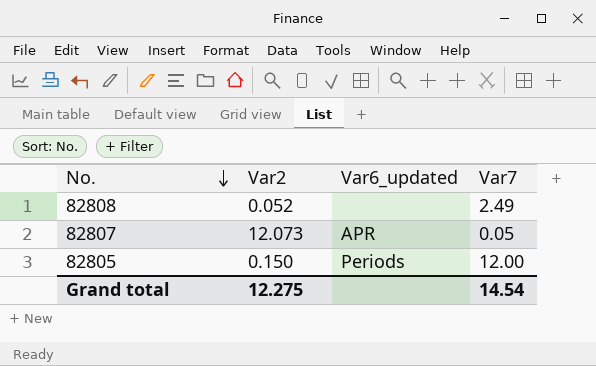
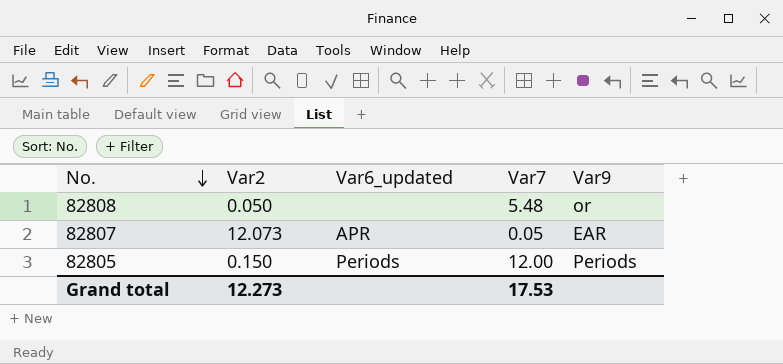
column Var9 | position: none -> 5
82808 | Var2: 0.052 -> 0.050
82808 | Var7: 2.49 -> 5.48
Grand total | Var2: 12.275 -> 12.273
Grand total | Var7: 14.54 -> 17.53

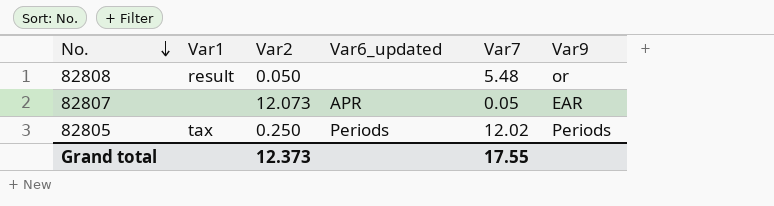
column Var1 | position: none -> 2
82805 | Var2: 0.150 -> 0.250
82805 | Var7: 12.00 -> 12.02
Grand total | Var2: 12.273 -> 12.373
Grand total | Var7: 17.53 -> 17.55

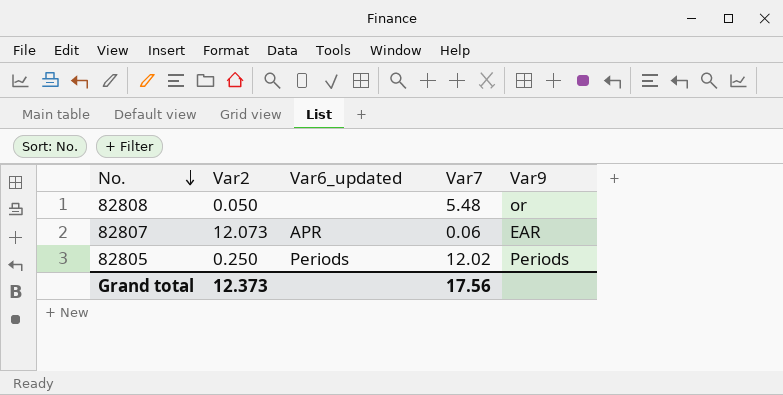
column Var1 | position: 2 -> none
82807 | Var7: 0.05 -> 0.06
Grand total | Var7: 17.55 -> 17.56

